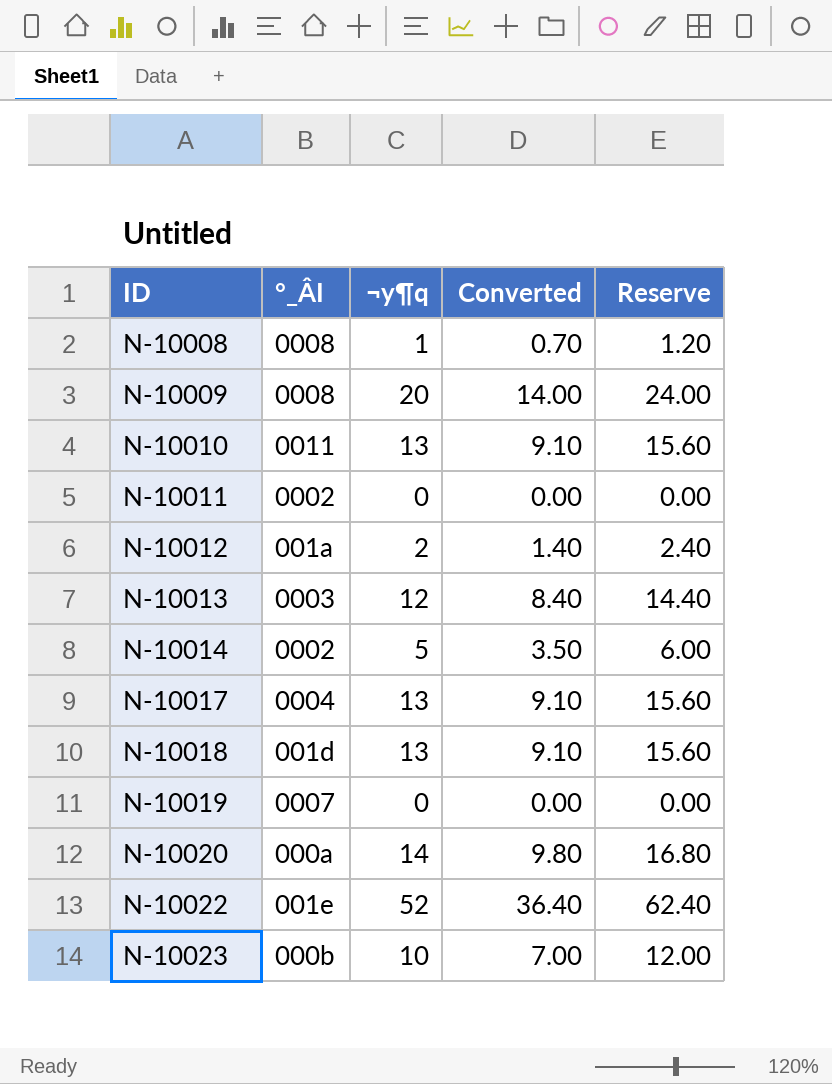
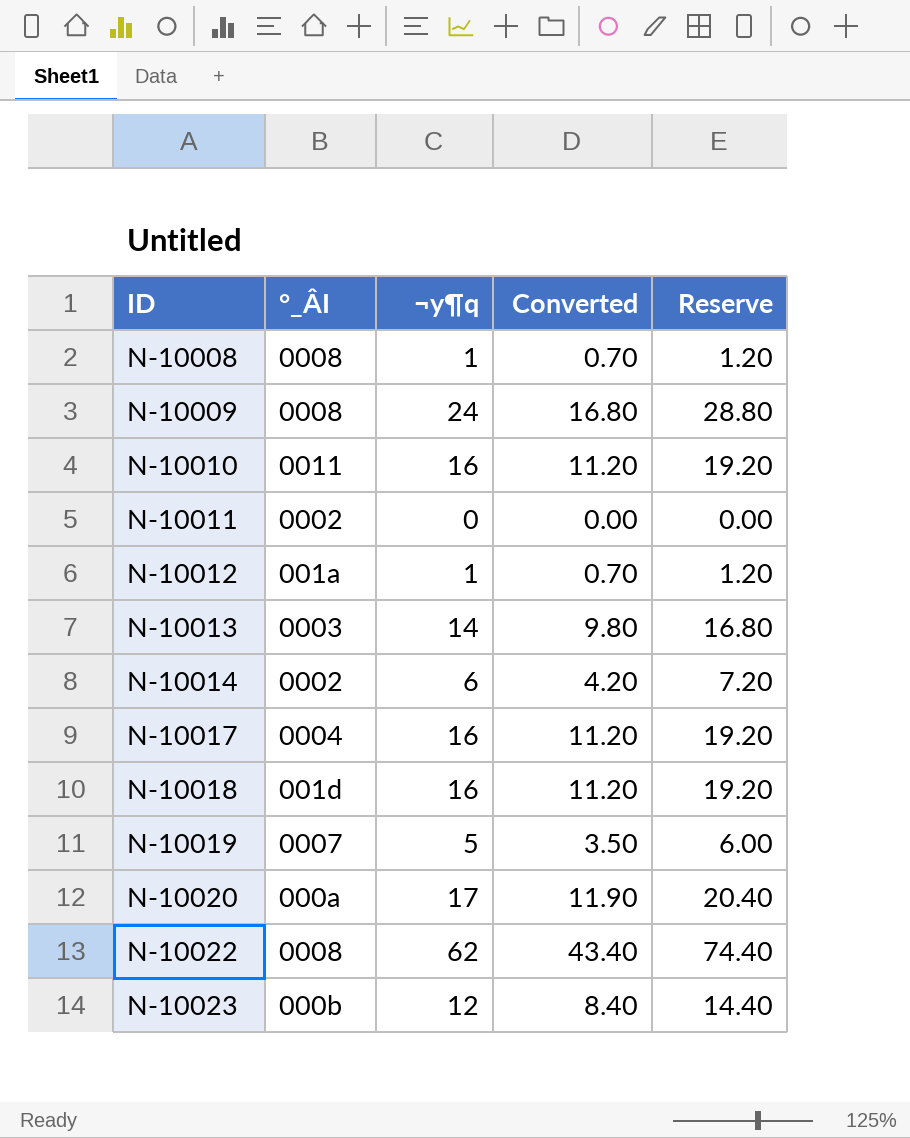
N-10009 | ¬y¶q: 20 -> 24
N-10009 | Converted: 14.00 -> 16.80
N-10009 | Reserve: 24.00 -> 28.80
N-10010 | ¬y¶q: 13 -> 16
N-10010 | Converted: 9.10 -> 11.20
N-10010 | Reserve: 15.60 -> 19.20
N-10012 | ¬y¶q: 2 -> 1
N-10012 | Converted: 1.40 -> 0.70
N-10012 | Reserve: 2.40 -> 1.20
N-10013 | ¬y¶q: 12 -> 14
N-10013 | Converted: 8.40 -> 9.80
N-10013 | Reserve: 14.40 -> 16.80
N-10014 | ¬y¶q: 5 -> 6
N-10014 | Converted: 3.50 -> 4.20
N-10014 | Reserve: 6.00 -> 7.20
N-10017 | ¬y¶q: 13 -> 16
N-10017 | Converted: 9.10 -> 11.20
N-10017 | Reserve: 15.60 -> 19.20
N-10018 | ¬y¶q: 13 -> 16
N-10018 | Converted: 9.10 -> 11.20
N-10018 | Reserve: 15.60 -> 19.20
N-10019 | ¬y¶q: 0 -> 5
N-10019 | Converted: 0.00 -> 3.50
N-10019 | Reserve: 0.00 -> 6.00
N-10020 | ¬y¶q: 14 -> 17
N-10020 | Converted: 9.80 -> 11.90
N-10020 | Reserve: 16.80 -> 20.40
N-10022 | °_ÂI: 001e -> 0008
N-10022 | ¬y¶q: 52 -> 62
N-10022 | Converted: 36.40 -> 43.40
N-10022 | Reserve: 62.40 -> 74.40
N-10023 | ¬y¶q: 10 -> 12
N-10023 | Converted: 7.00 -> 8.40
N-10023 | Reserve: 12.00 -> 14.40

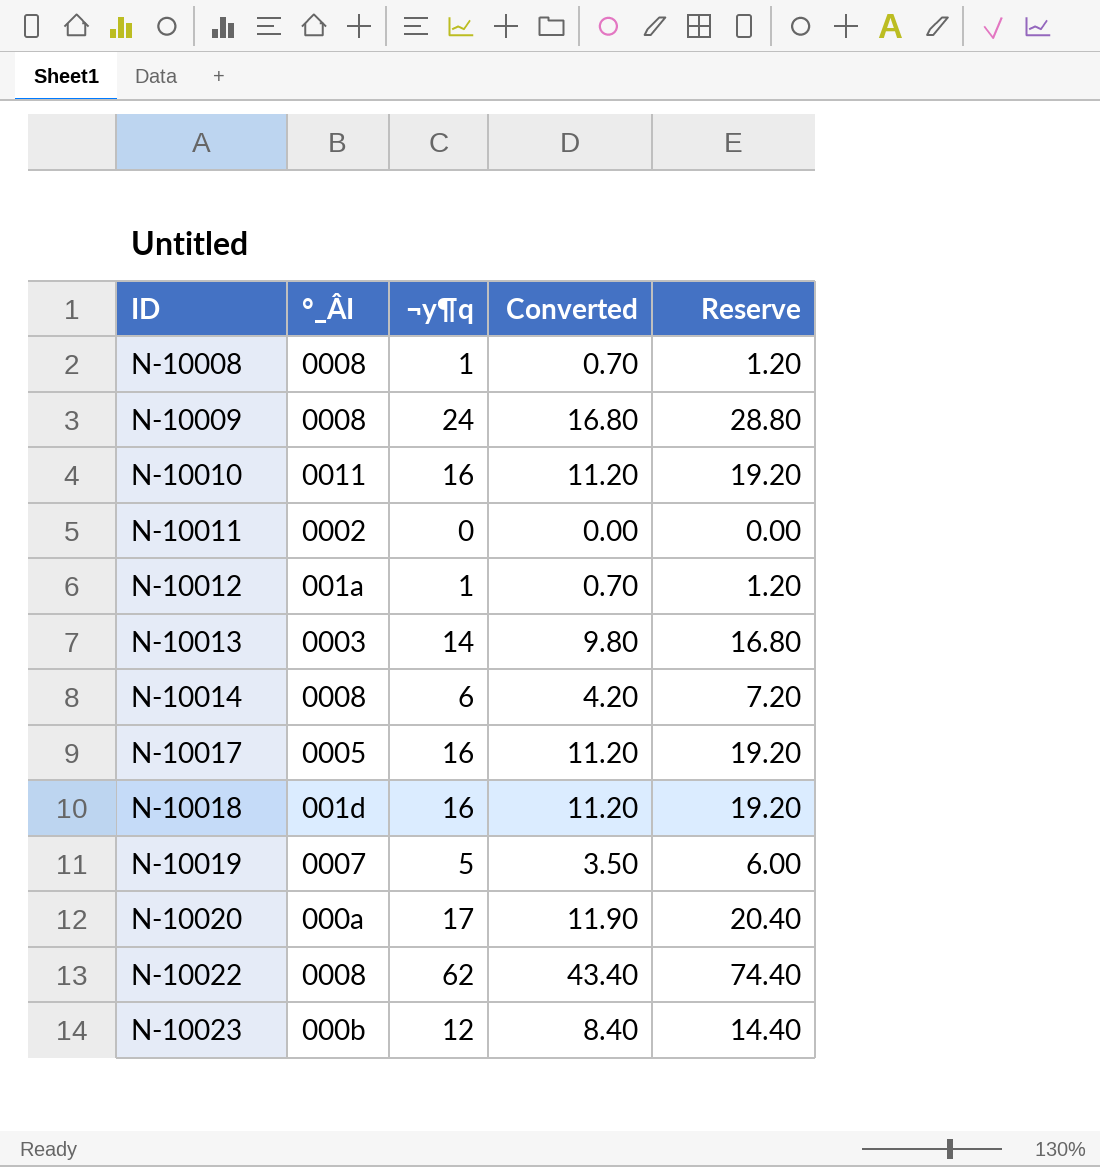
N-10014 | °_ÂI: 0002 -> 0008
N-10017 | °_ÂI: 0004 -> 0005

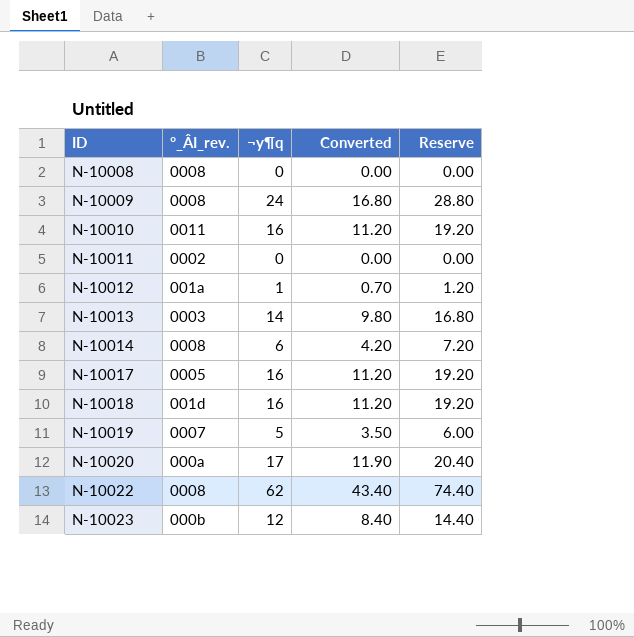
column name: °_ÂI -> °_ÂI_rev.
N-10008 | ¬y¶q: 1 -> 0
N-10008 | Converted: 0.70 -> 0.00
N-10008 | Reserve: 1.20 -> 0.00

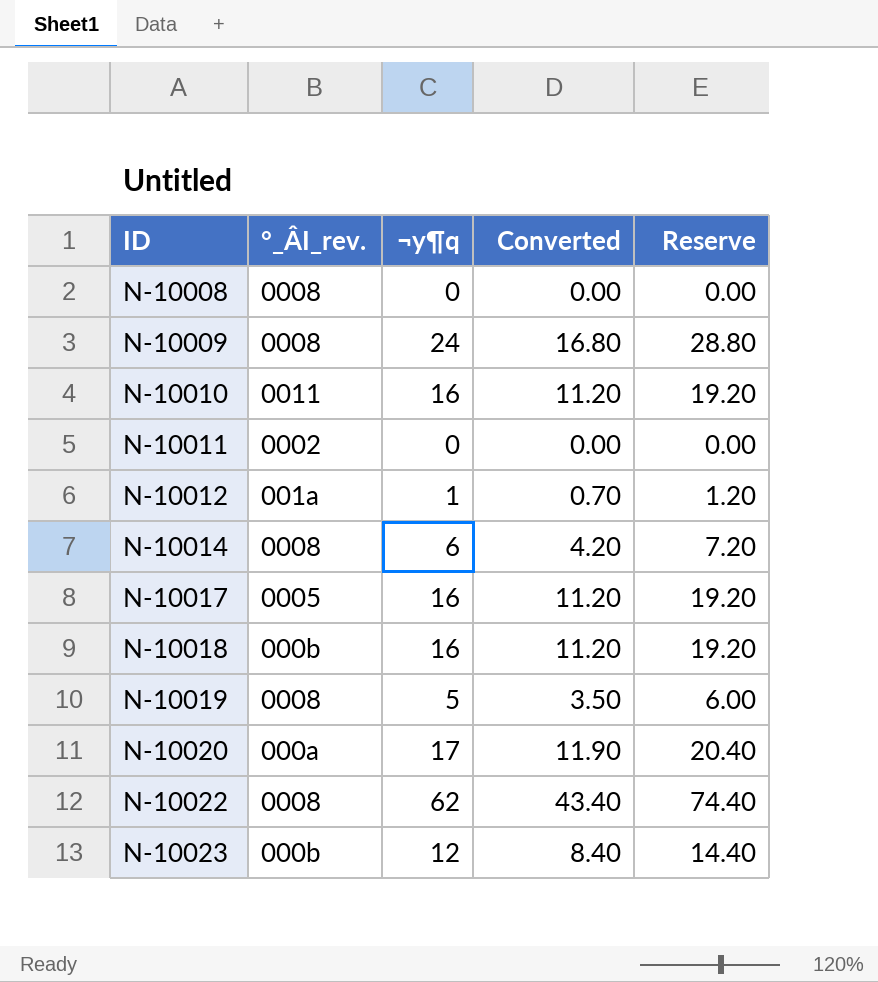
row N-10013: 0003 | 14 | 9.80 | 16.80 -> none
N-10018 | °_ÂI_rev.: 001d -> 000b
N-10019 | °_ÂI_rev.: 0007 -> 0008

